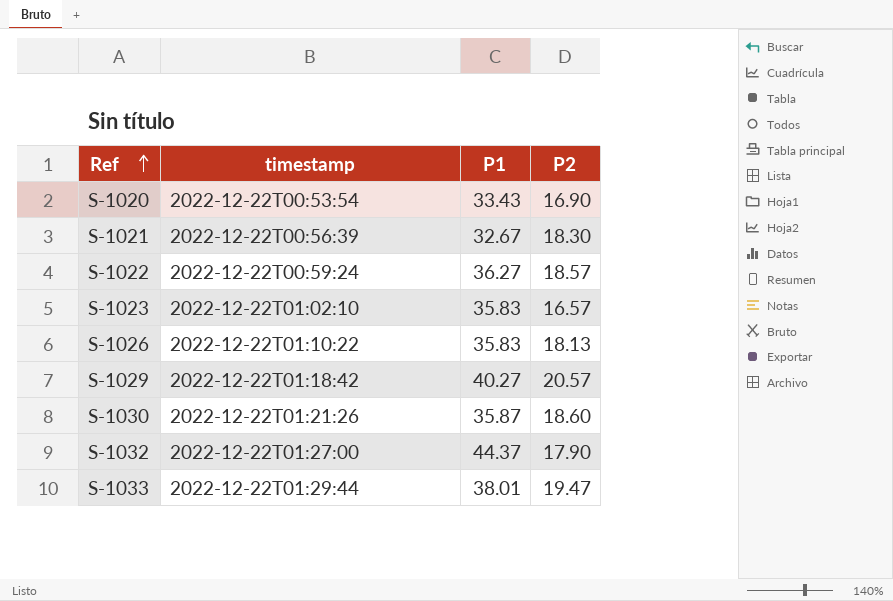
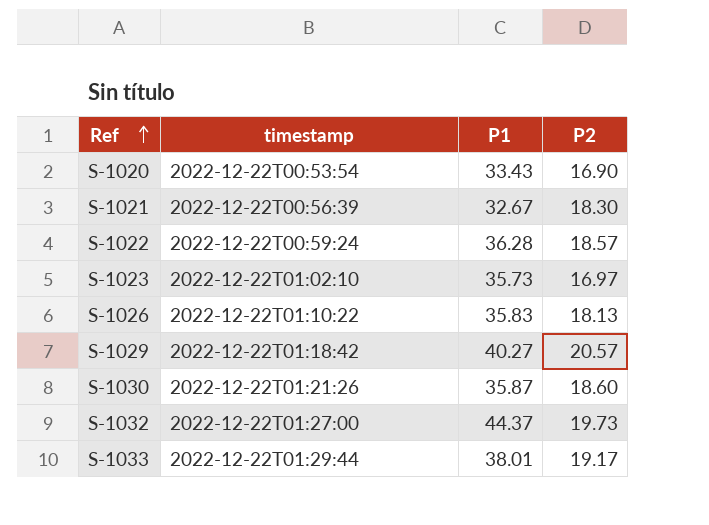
S-1022 | P1: 36.27 -> 36.28
S-1023 | P1: 35.83 -> 35.73
S-1023 | P2: 16.57 -> 16.97
S-1032 | P2: 17.90 -> 19.73
S-1033 | P2: 19.47 -> 19.17

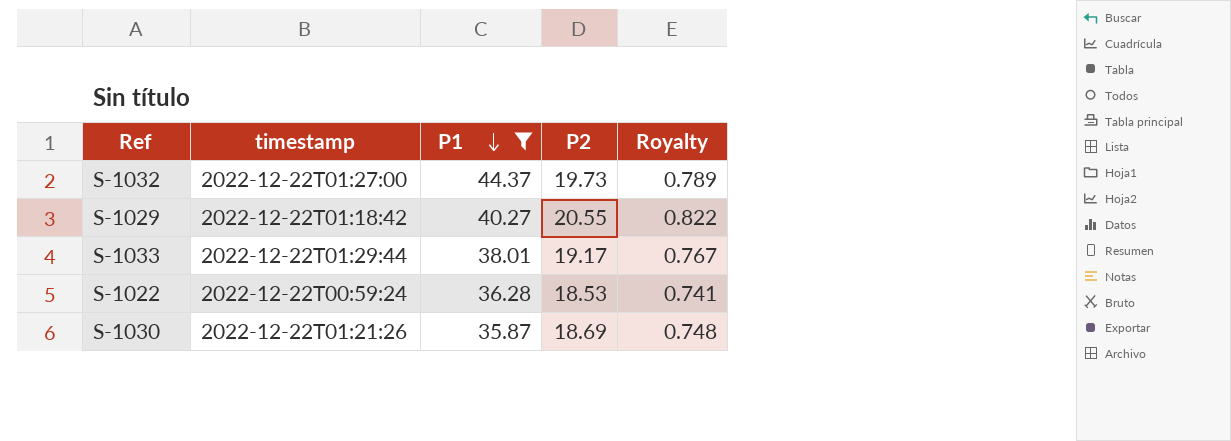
filter: none -> P1 >= 35.87
row order: Ref ascending -> P1 descending
column Royalty | formula: none -> [P2] * 0.04
S-1029 | P2: 20.57 -> 20.55
S-1022 | P2: 18.57 -> 18.53
S-1030 | P2: 18.60 -> 18.69

